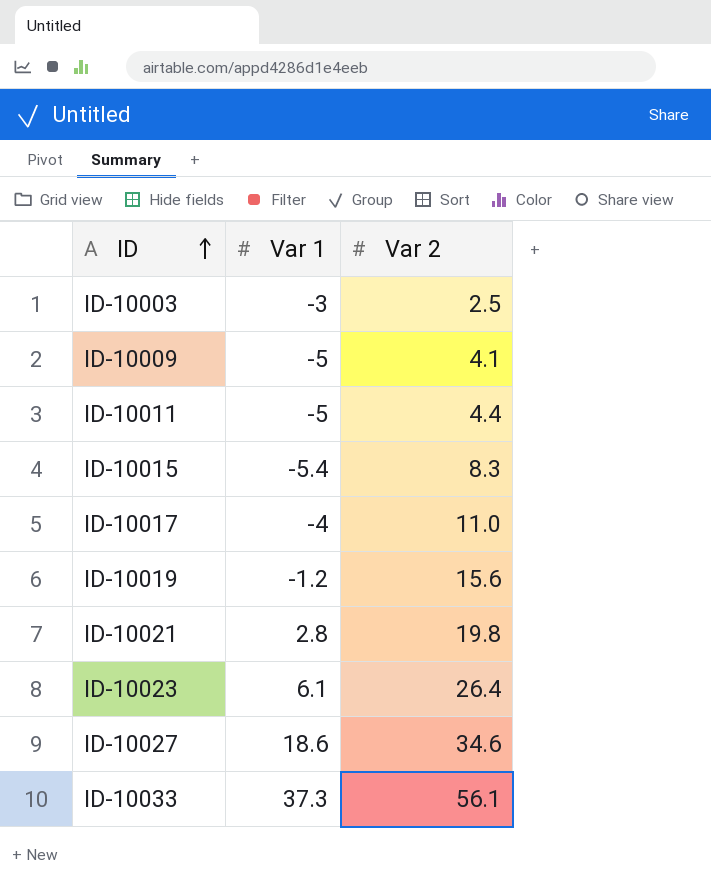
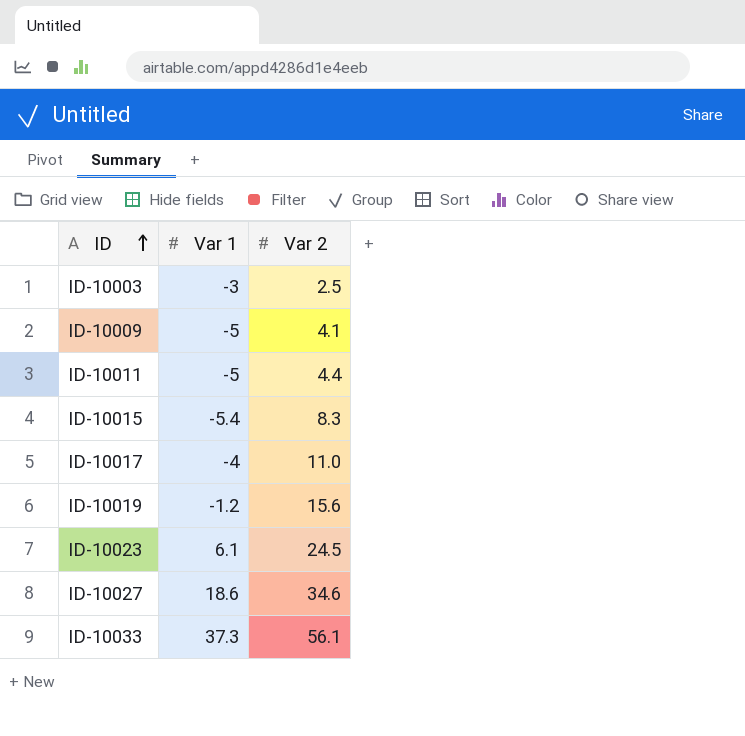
row ID-10021: 2.8 | 19.8 -> none
ID-10023 | Var 2: 26.4 -> 24.5

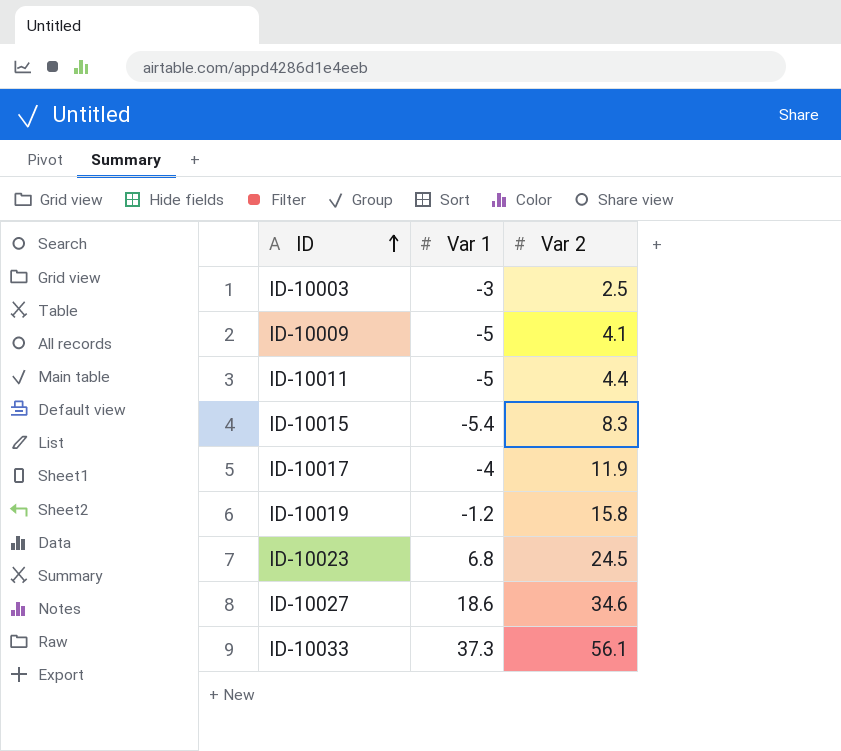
ID-10017 | Var 2: 11.0 -> 11.9
ID-10019 | Var 2: 15.6 -> 15.8
ID-10023 | Var 1: 6.1 -> 6.8

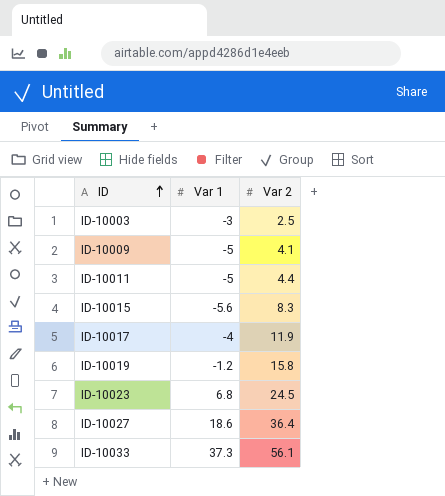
ID-10015 | Var 1: -5.4 -> -5.6
ID-10027 | Var 2: 34.6 -> 36.4

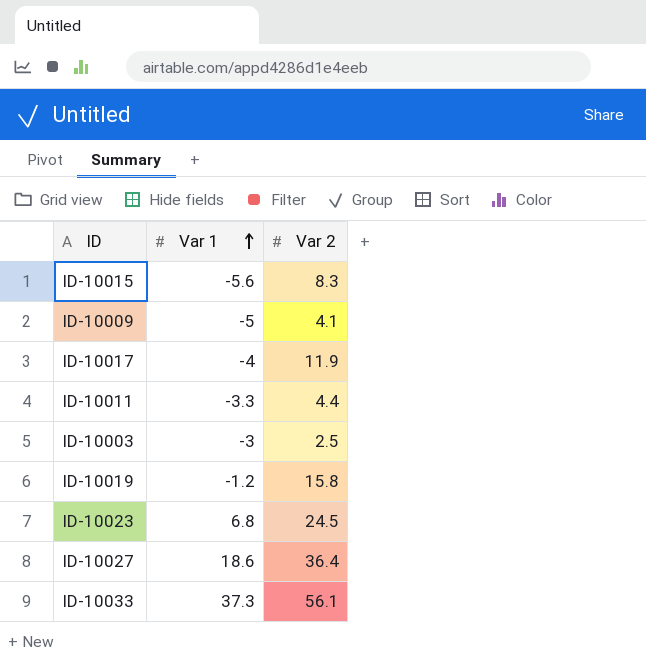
row order: ID ascending -> Var 1 ascending
ID-10011 | Var 1: -5 -> -3.3

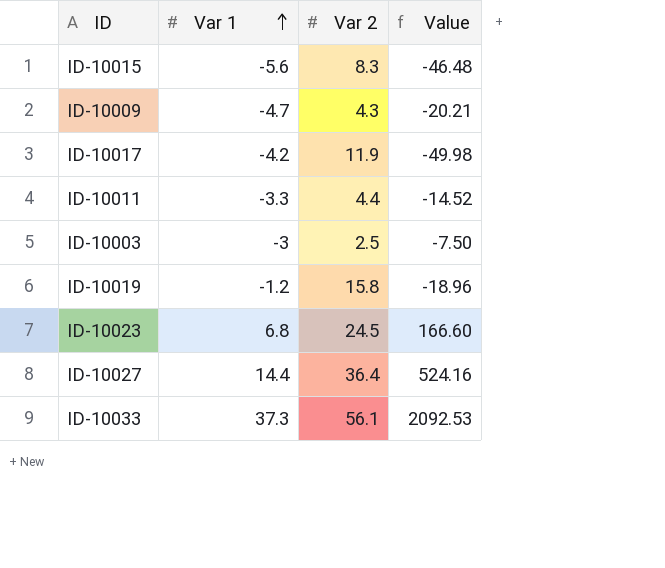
column Value | formula: none -> [Var 1] * [Var 2]
ID-10009 | Var 1: -5 -> -4.7
ID-10009 | Var 2: 4.1 -> 4.3
ID-10017 | Var 1: -4 -> -4.2
ID-10027 | Var 1: 18.6 -> 14.4

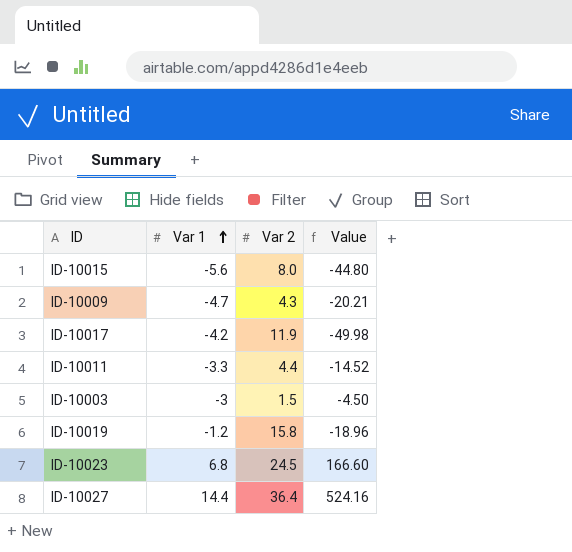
row ID-10033: 37.3 | 56.1 | 2092.53 -> none
ID-10015 | Var 2: 8.3 -> 8.0
ID-10015 | Value: -46.48 -> -44.80
ID-10003 | Var 2: 2.5 -> 1.5
ID-10003 | Value: -7.50 -> -4.50

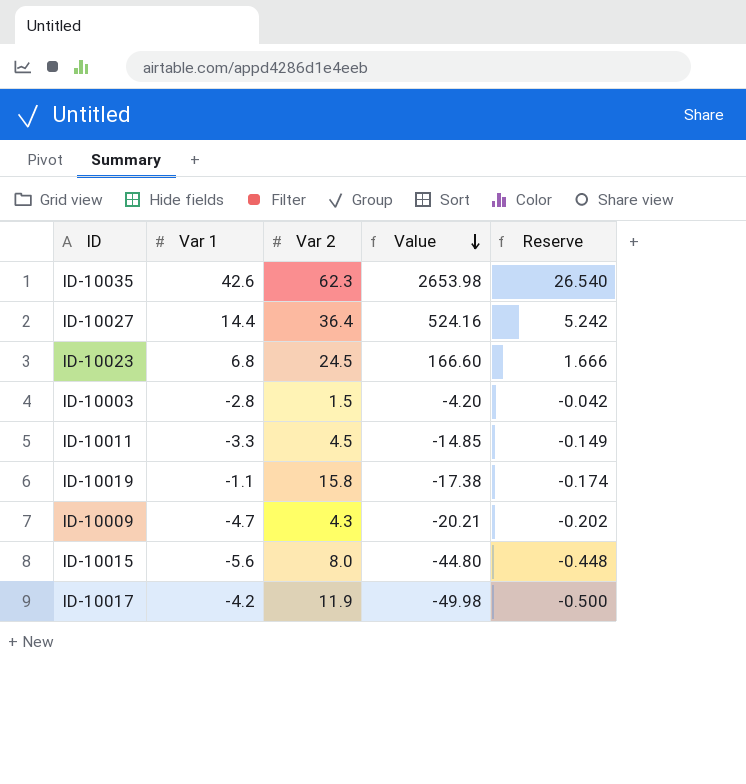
row order: Var 1 ascending -> Value descending
column Reserve | formula: none -> [Value] * 0.01
row ID-10035: none -> 42.6 | 62.3 | 2653.98 | 26.540
ID-10003 | Var 1: -3 -> -2.8
ID-10003 | Value: -4.50 -> -4.20
ID-10011 | Var 2: 4.4 -> 4.5
ID-10011 | Value: -14.52 -> -14.85
ID-10019 | Var 1: -1.2 -> -1.1
ID-10019 | Value: -18.96 -> -17.38

